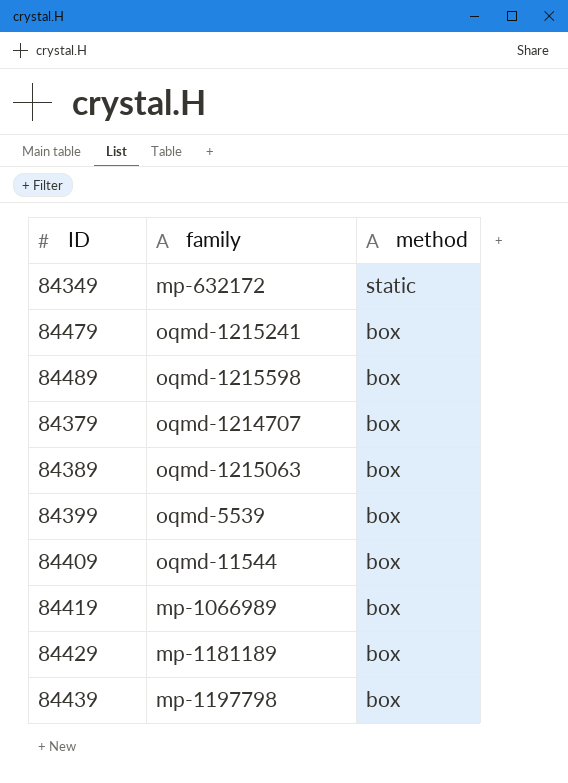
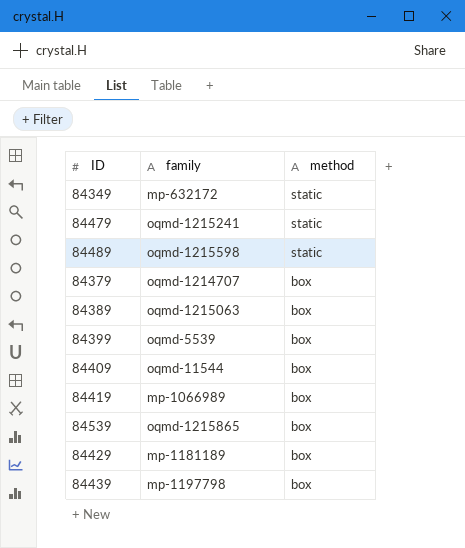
84479 | method: box -> static
84489 | method: box -> static
row 84539: none -> oqmd-1215865 | box

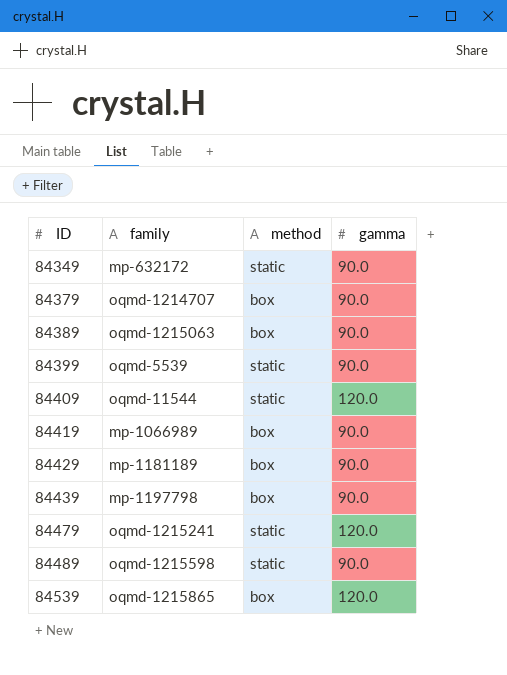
row order: method descending -> ID ascending
column gamma | position: none -> 4
84399 | method: box -> static
84409 | method: box -> static

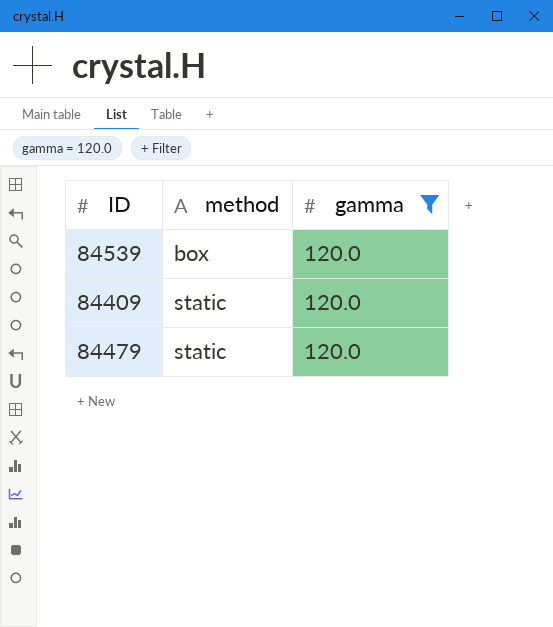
filter: none -> gamma = 120.0
row order: ID ascending -> method ascending
column family | position: 2 -> none

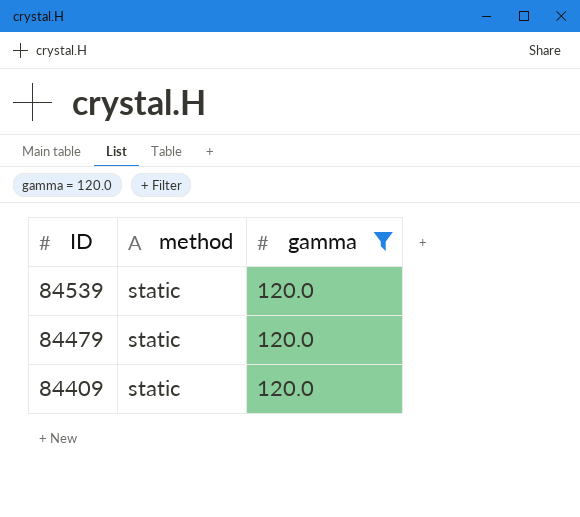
row order: method ascending -> ID descending
84539 | method: box -> static

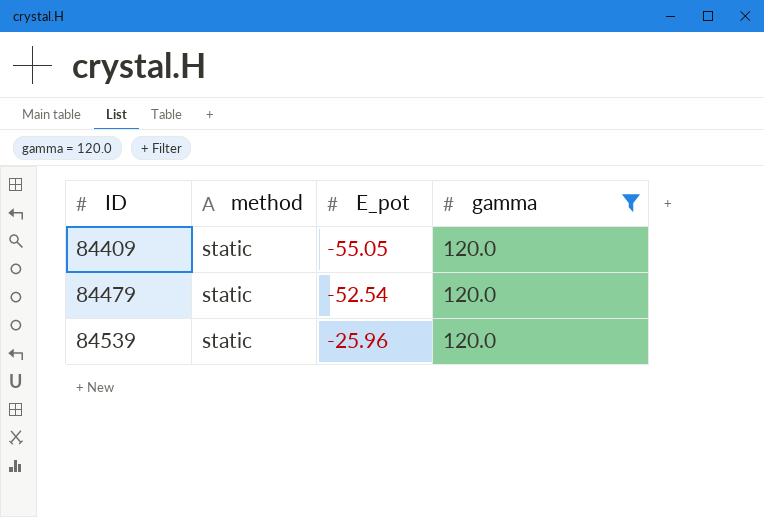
row order: ID descending -> ID ascending
column E_pot | position: none -> 3

